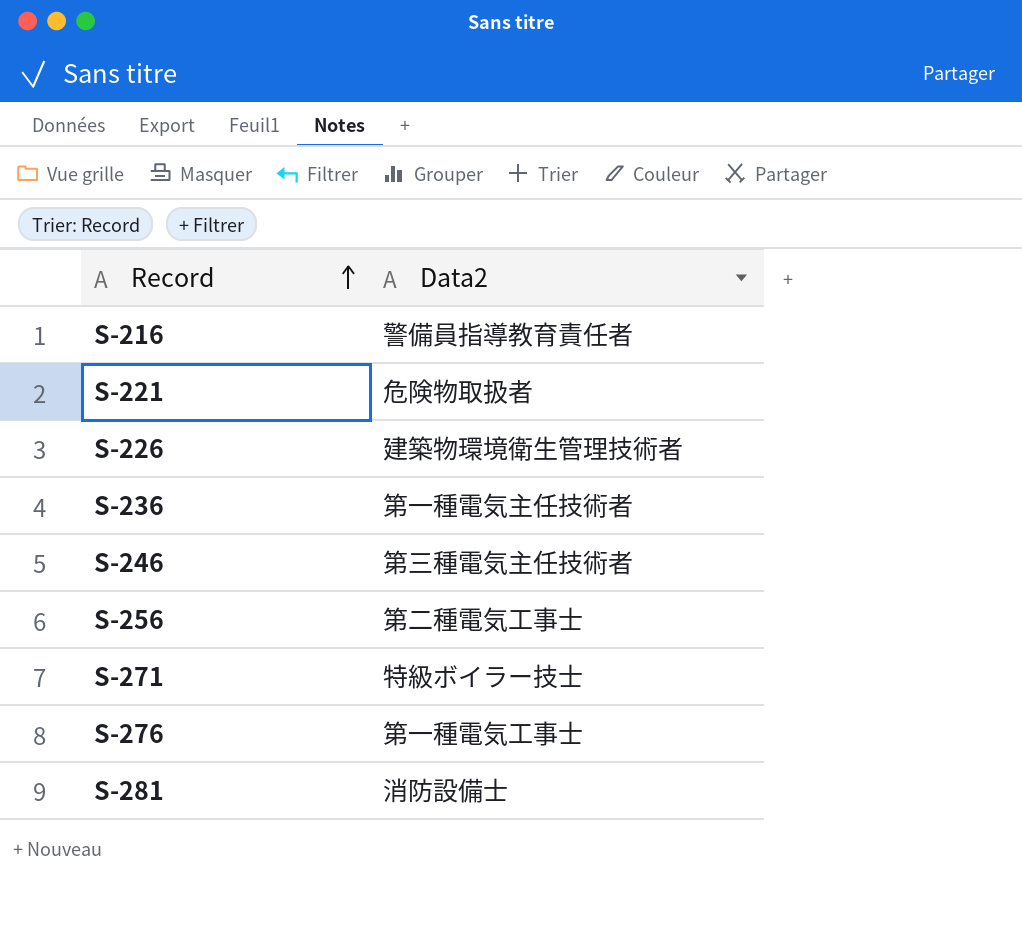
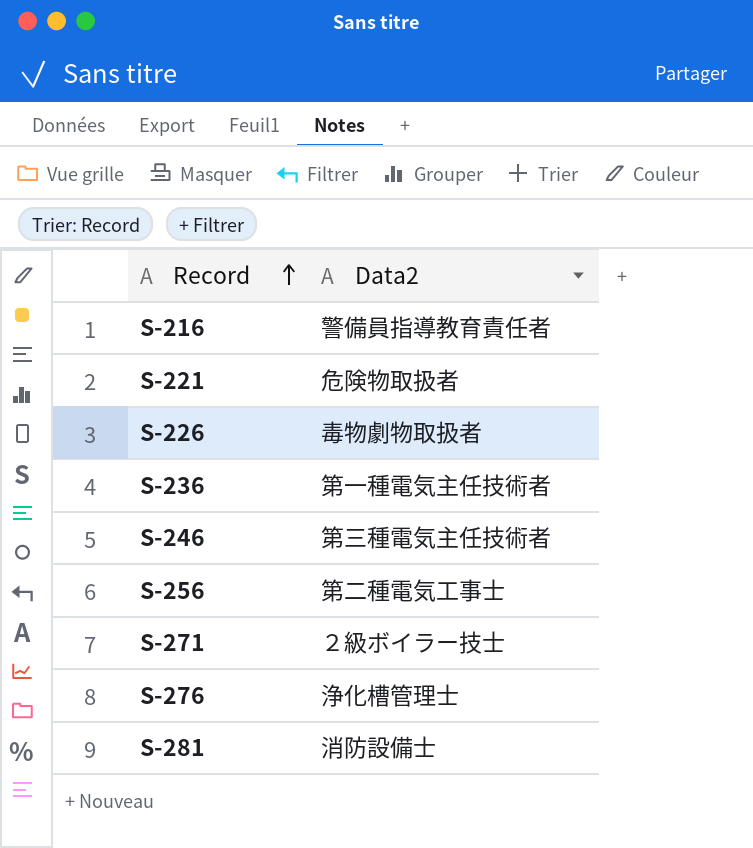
S-226 | Data2: 建築物環境衛生管理技術者 -> 毒物劇物取扱者
S-271 | Data2: 特級ボイラー技士 -> ２級ボイラー技士
S-276 | Data2: 第一種電気工事士 -> 浄化槽管理士

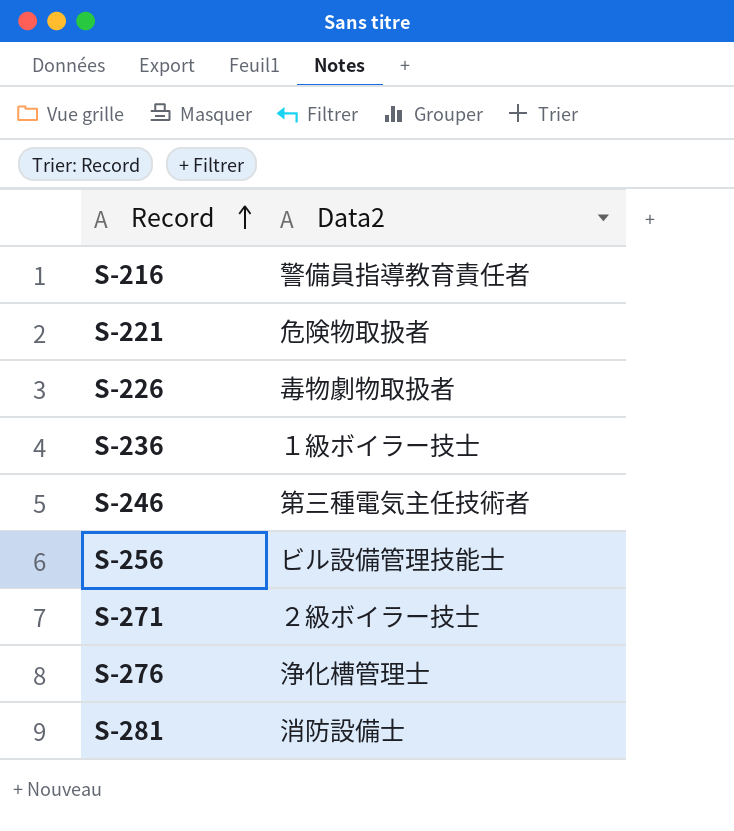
S-236 | Data2: 第一種電気主任技術者 -> １級ボイラー技士
S-256 | Data2: 第二種電気工事士 -> ビル設備管理技能士

